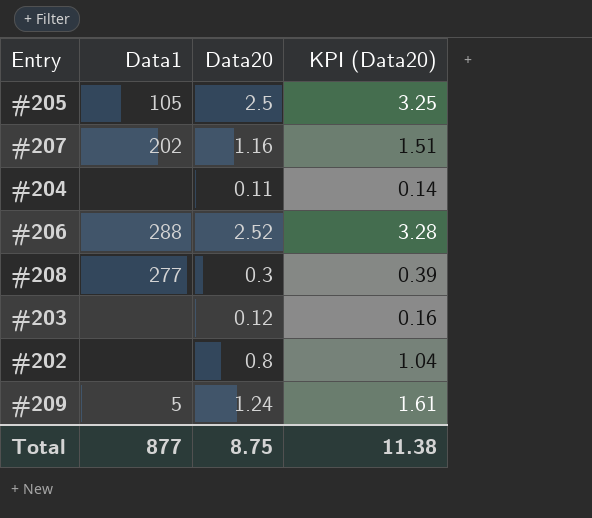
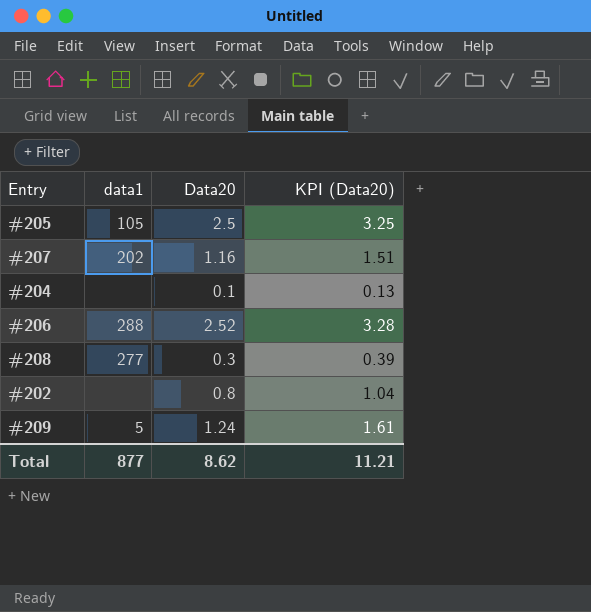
column name: Data1 -> data1
row #203: none | 0.12 | 0.16 -> none
#204 | Data20: 0.11 -> 0.1
#204 | KPI (Data20): 0.14 -> 0.13
Total | Data20: 8.75 -> 8.62
Total | KPI (Data20): 11.38 -> 11.21

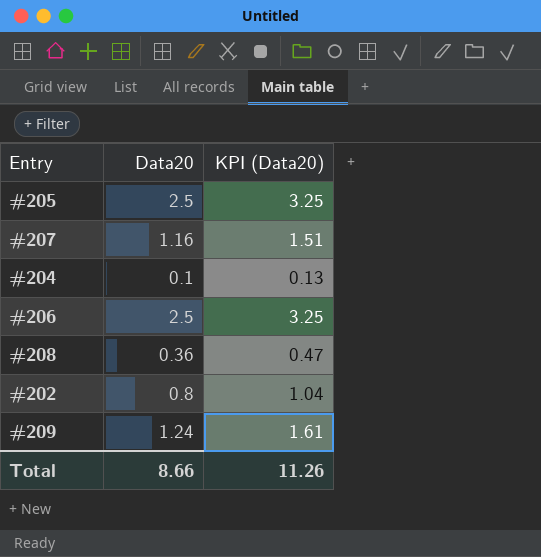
column data1 | position: 2 -> none
#206 | Data20: 2.52 -> 2.5
#206 | KPI (Data20): 3.28 -> 3.25
#208 | Data20: 0.3 -> 0.36
#208 | KPI (Data20): 0.39 -> 0.47
Total | Data20: 8.62 -> 8.66
Total | KPI (Data20): 11.21 -> 11.26

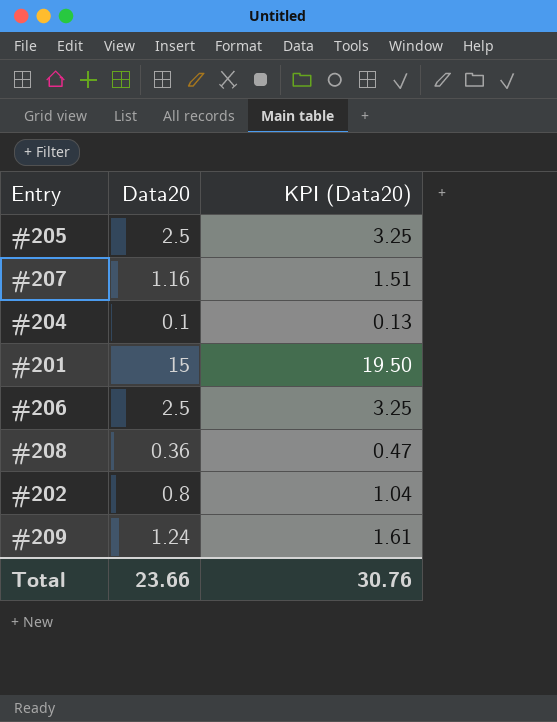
row #201: none -> 15 | 19.50
Total | Data20: 8.66 -> 23.66
Total | KPI (Data20): 11.26 -> 30.76

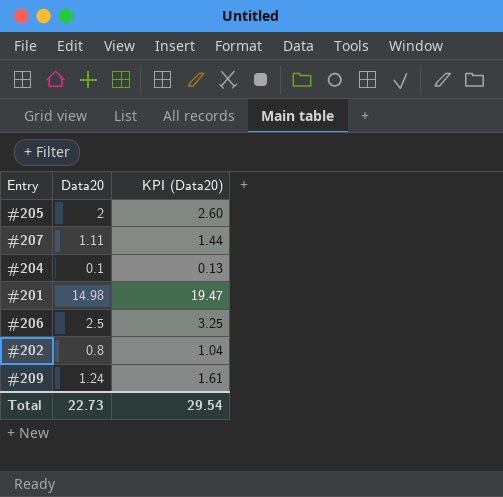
row #208: 0.36 | 0.47 -> none
#205 | Data20: 2.5 -> 2
#205 | KPI (Data20): 3.25 -> 2.60
#207 | Data20: 1.16 -> 1.11
#207 | KPI (Data20): 1.51 -> 1.44
#201 | Data20: 15 -> 14.98
#201 | KPI (Data20): 19.50 -> 19.47
Total | Data20: 23.66 -> 22.73
Total | KPI (Data20): 30.76 -> 29.54

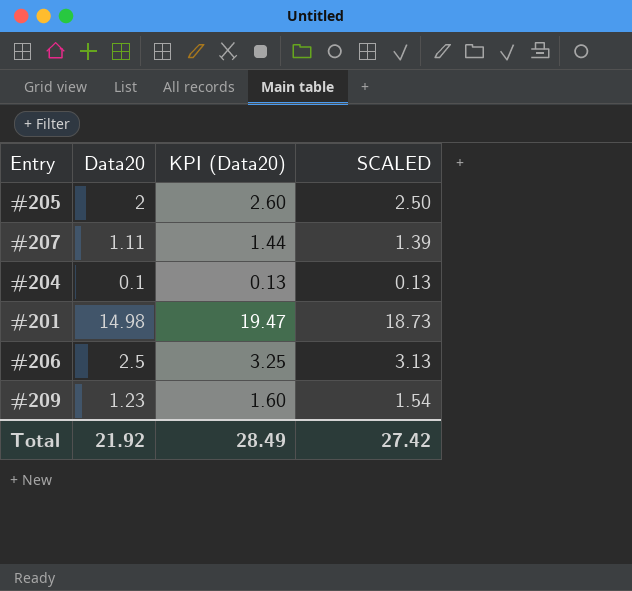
column SCALED | formula: none -> [Data20] * 1.25
row #202: 0.8 | 1.04 -> none
#209 | Data20: 1.24 -> 1.23
#209 | KPI (Data20): 1.61 -> 1.60
Total | Data20: 22.73 -> 21.92
Total | KPI (Data20): 29.54 -> 28.49

